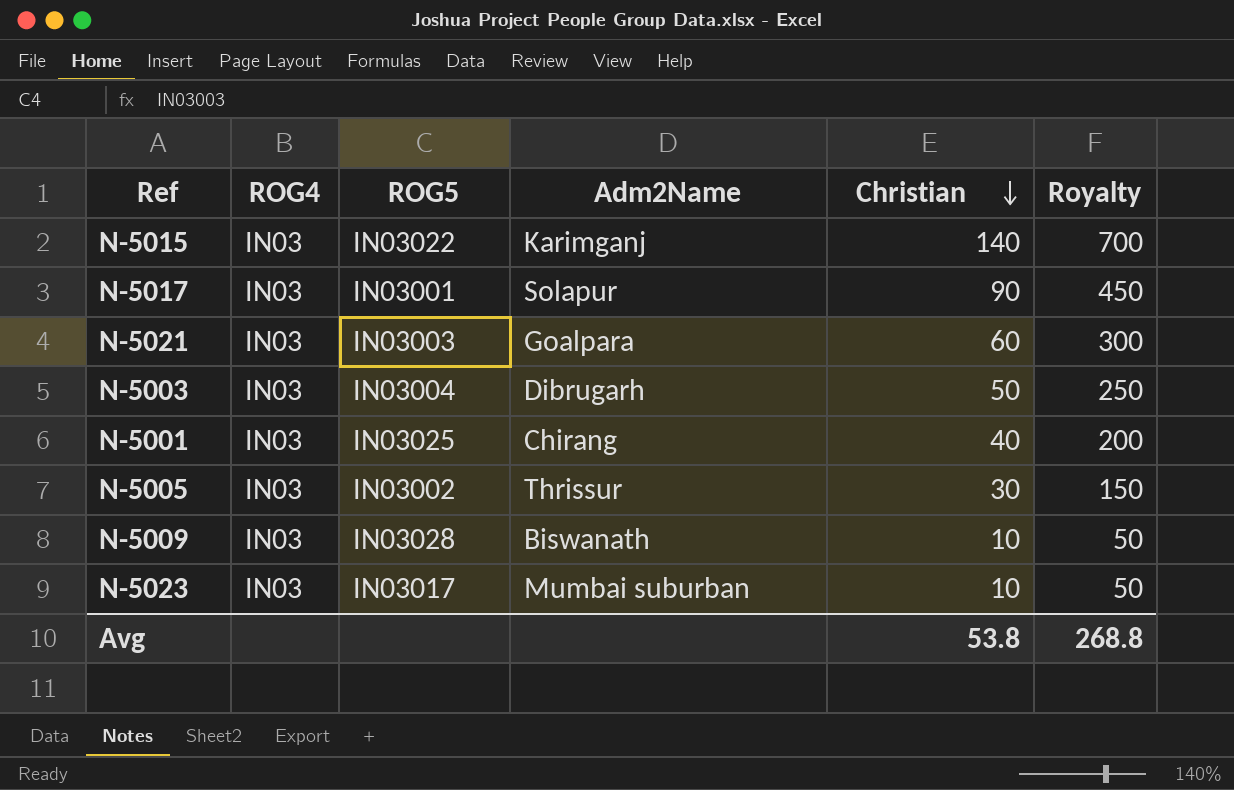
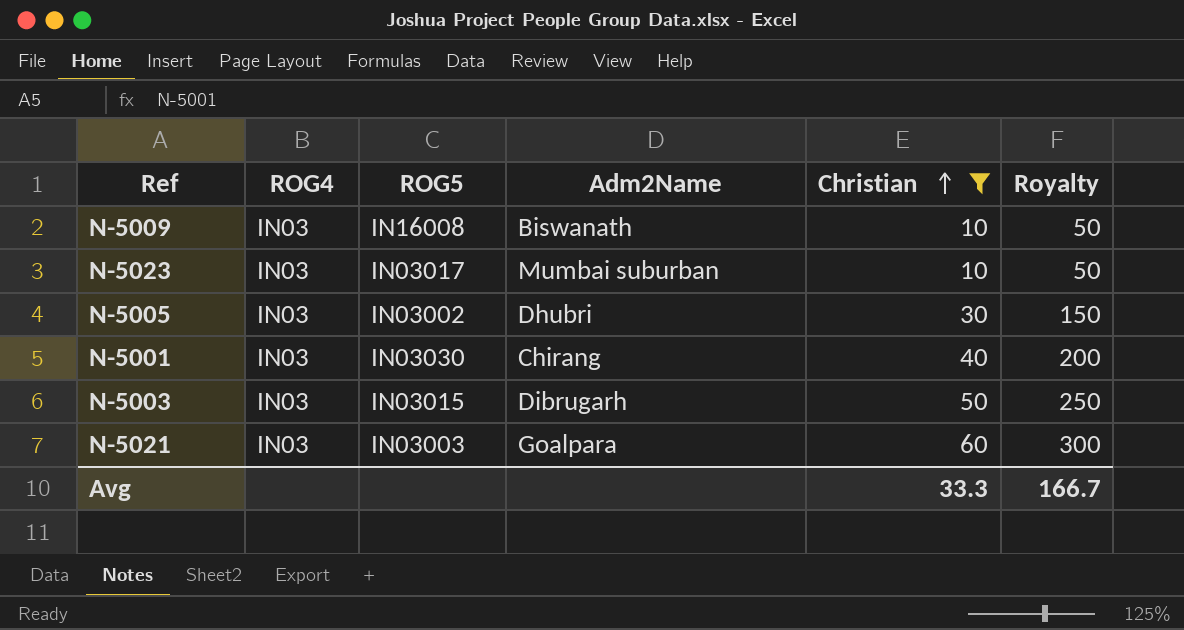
filter: none -> Christian <= 60
row order: Christian descending -> Christian ascending
N-5009 | ROG5: IN03028 -> IN16008
N-5005 | Adm2Name: Thrissur -> Dhubri
N-5001 | ROG5: IN03025 -> IN03030
N-5003 | ROG5: IN03004 -> IN03015
Avg | Christian: 53.8 -> 33.3
Avg | Royalty: 268.8 -> 166.7

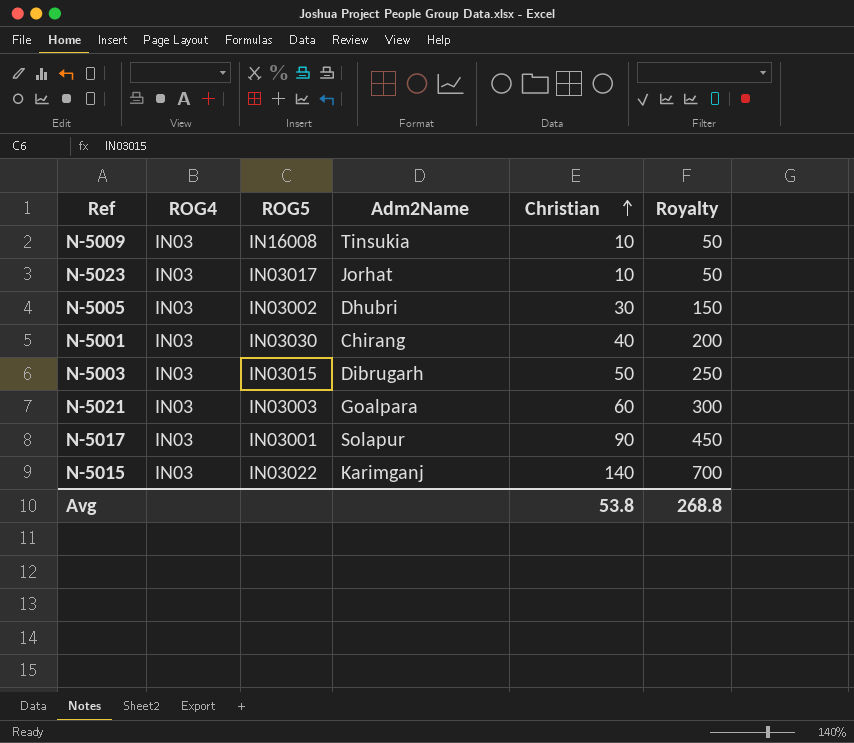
filter: Christian <= 60 -> none
N-5009 | Adm2Name: Biswanath -> Tinsukia
N-5023 | Adm2Name: Mumbai suburban -> Jorhat
Avg | Christian: 33.3 -> 53.8
Avg | Royalty: 166.7 -> 268.8

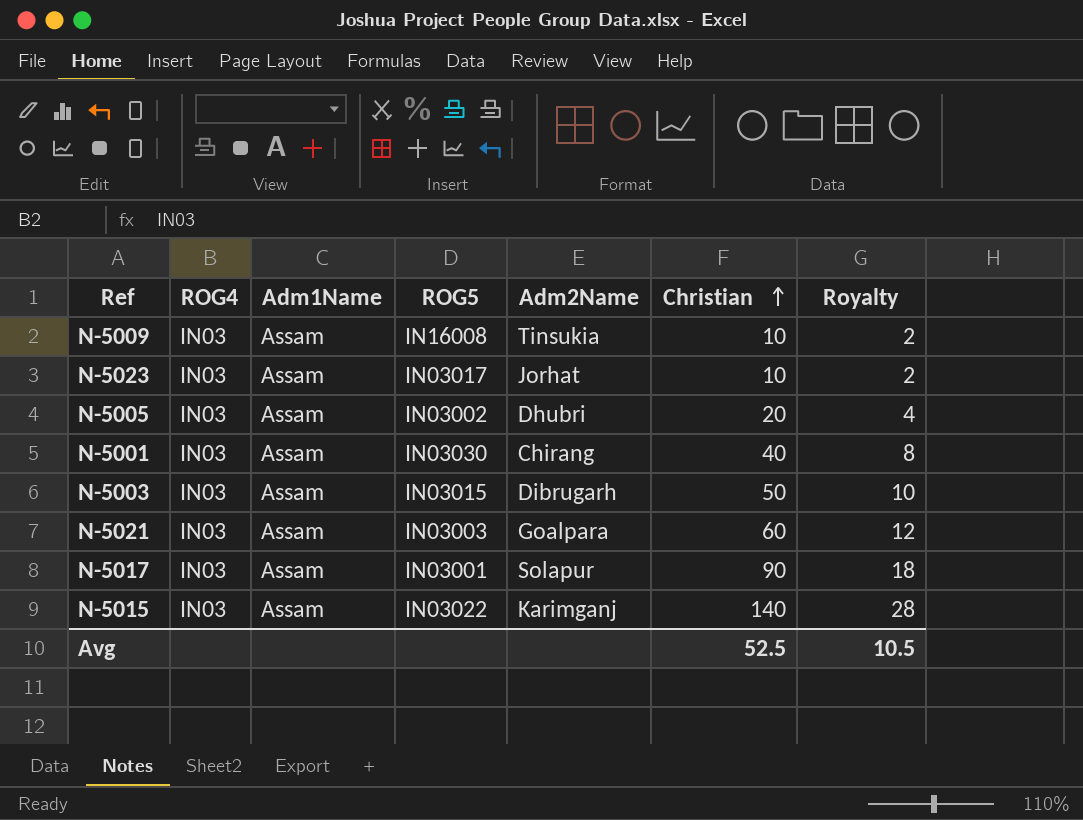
column Adm1Name | position: none -> 3
column Royalty | formula: [Christian] * 5 -> [Christian] * 0.2
N-5005 | Christian: 30 -> 20
Avg | Christian: 53.8 -> 52.5
Avg | Royalty: 268.8 -> 10.5

